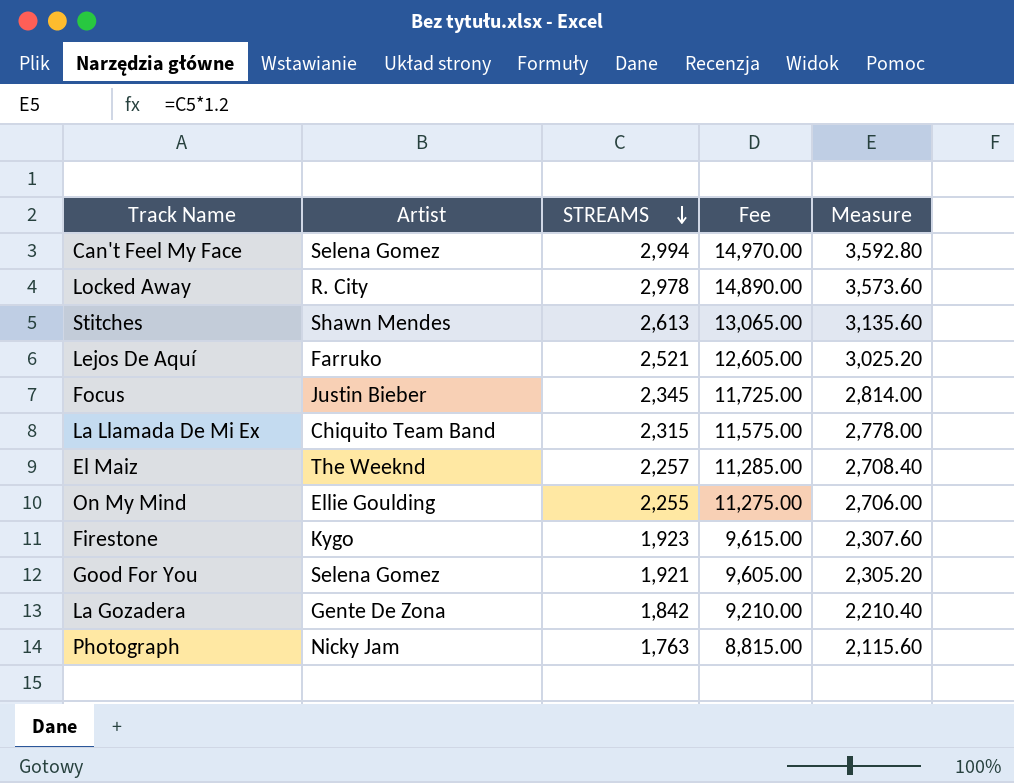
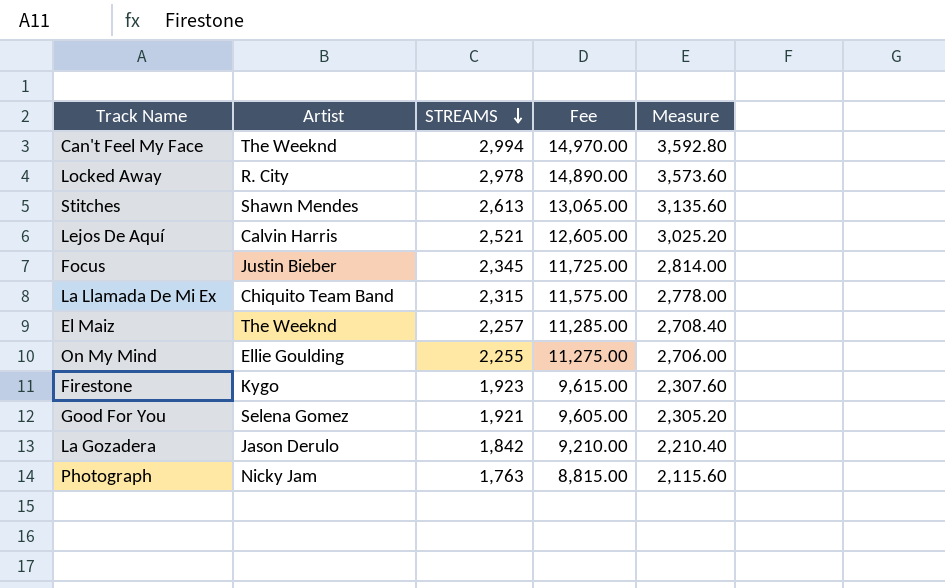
Can't Feel My Face | Artist: Selena Gomez -> The Weeknd
Lejos De Aquí | Artist: Farruko -> Calvin Harris
La Gozadera | Artist: Gente De Zona -> Jason Derulo

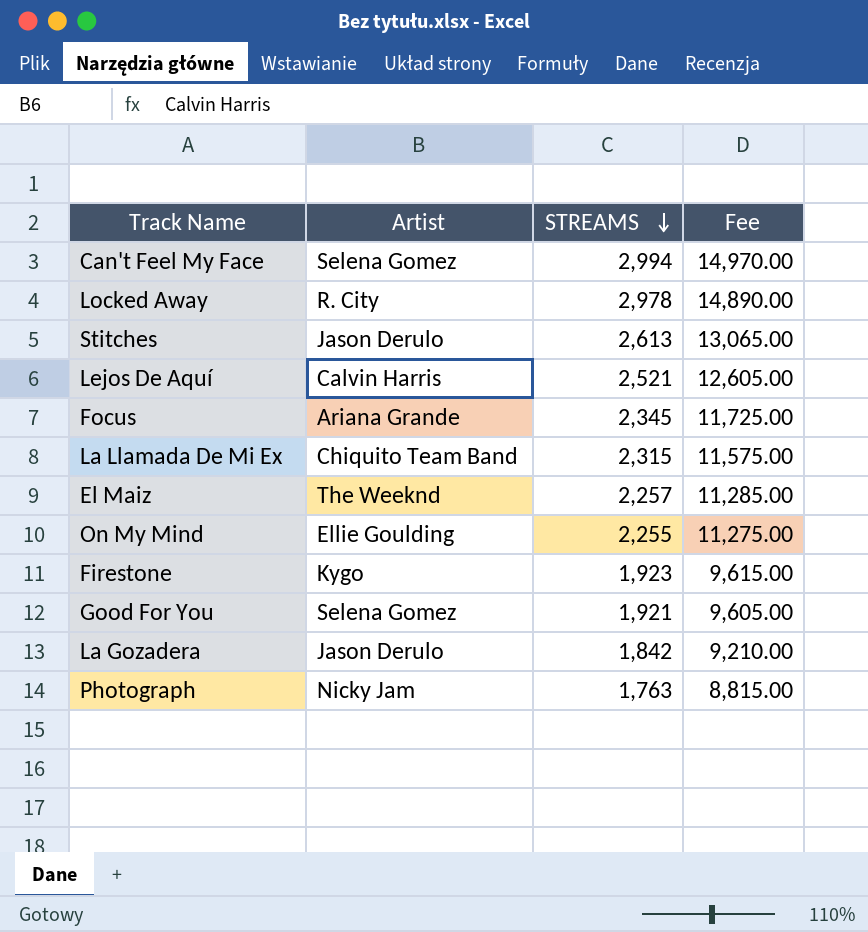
column Measure | formula: [STREAMS] * 1.2 -> none
Can't Feel My Face | Artist: The Weeknd -> Selena Gomez
Stitches | Artist: Shawn Mendes -> Jason Derulo
Focus | Artist: Justin Bieber -> Ariana Grande

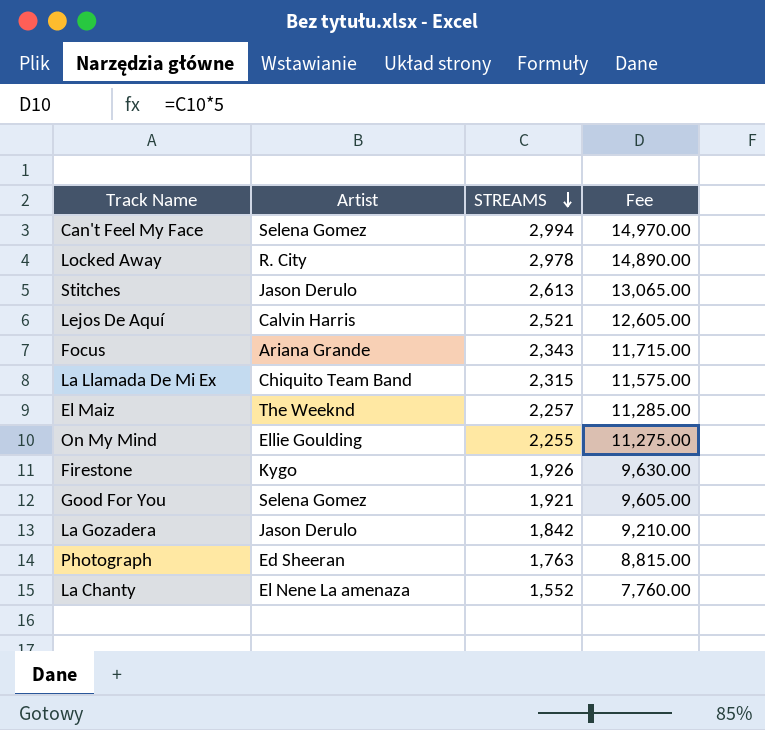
Focus | STREAMS: 2,345 -> 2,343
Focus | Fee: 11,725.00 -> 11,715.00
Firestone | STREAMS: 1,923 -> 1,926
Firestone | Fee: 9,615.00 -> 9,630.00
Photograph | Artist: Nicky Jam -> Ed Sheeran
row La Chanty: none -> El Nene La amenaza | 1,552 | 7,760.00

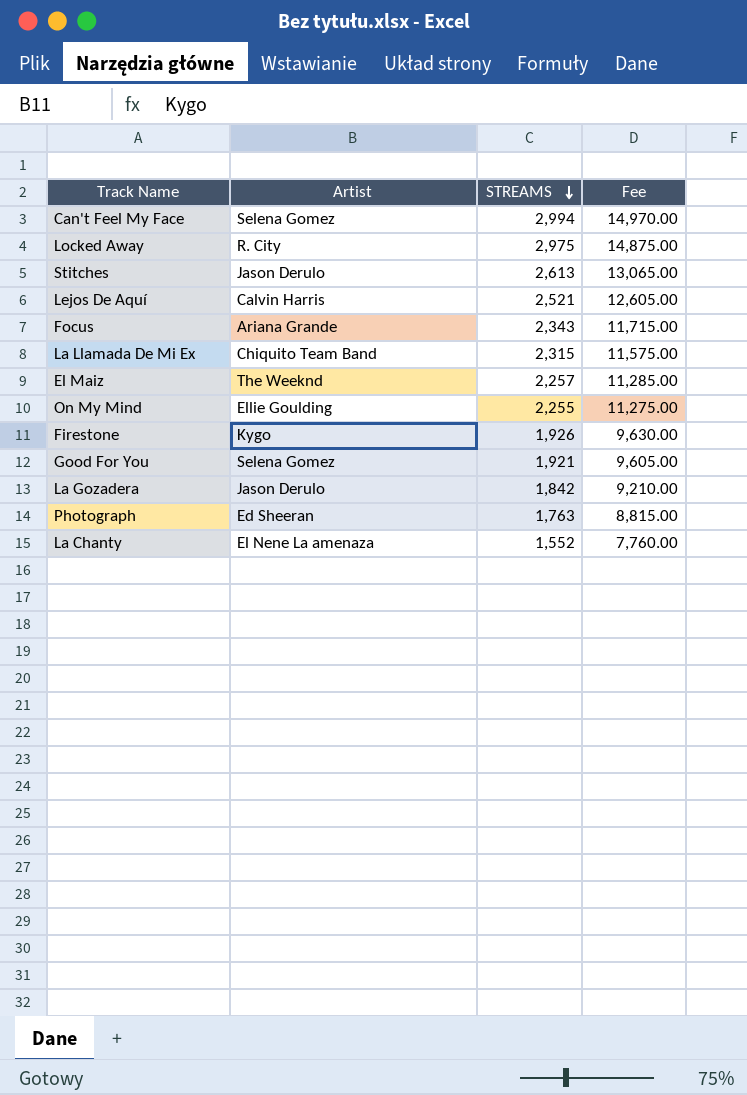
Locked Away | STREAMS: 2,978 -> 2,975
Locked Away | Fee: 14,890.00 -> 14,875.00

